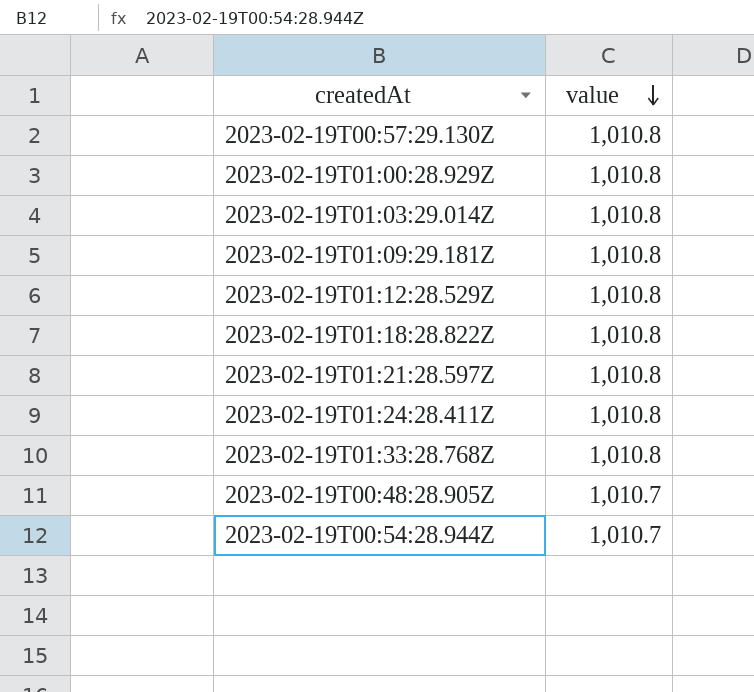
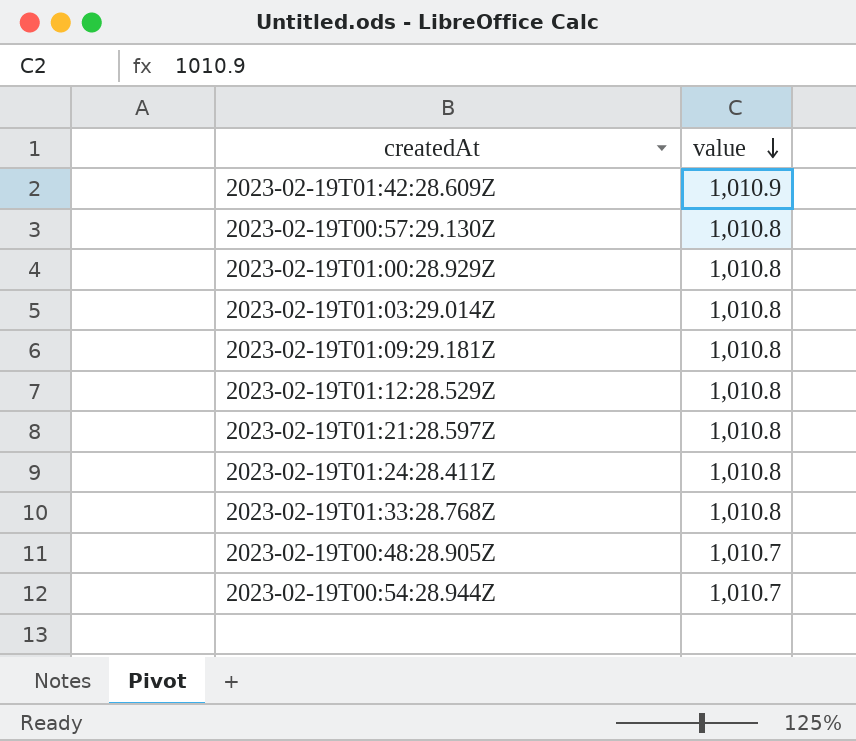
row 2023-02-19T01:18:28.822Z: 1,010.8 -> none
row 2023-02-19T01:42:28.609Z: none -> 1,010.9

